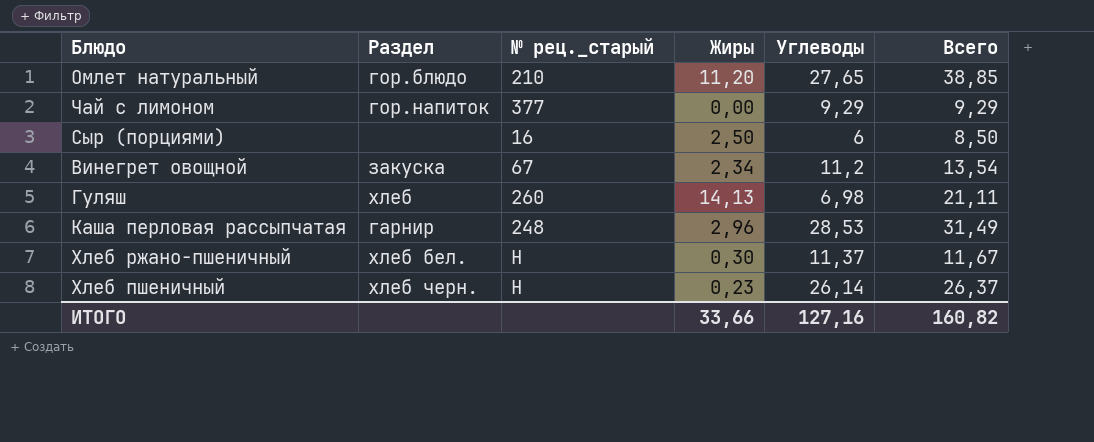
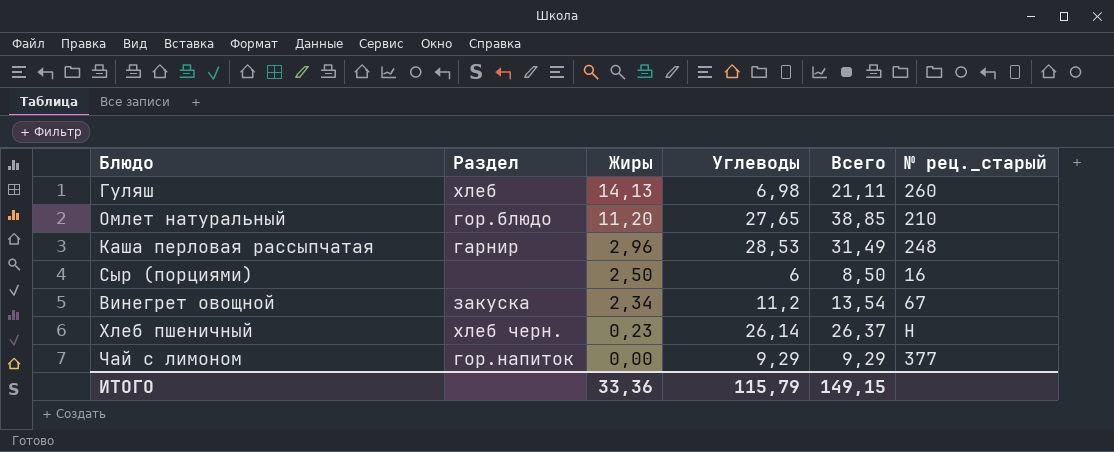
row order: none -> Жиры descending
column № рец._старый | position: 3 -> 6
row Хлеб ржано-пшеничный: хлеб бел. | Н | 0,30 | 11,37 | 11,67 -> none
ИТОГО | Жиры: 33,66 -> 33,36
ИТОГО | Углеводы: 127,16 -> 115,79
ИТОГО | Всего: 160,82 -> 149,15

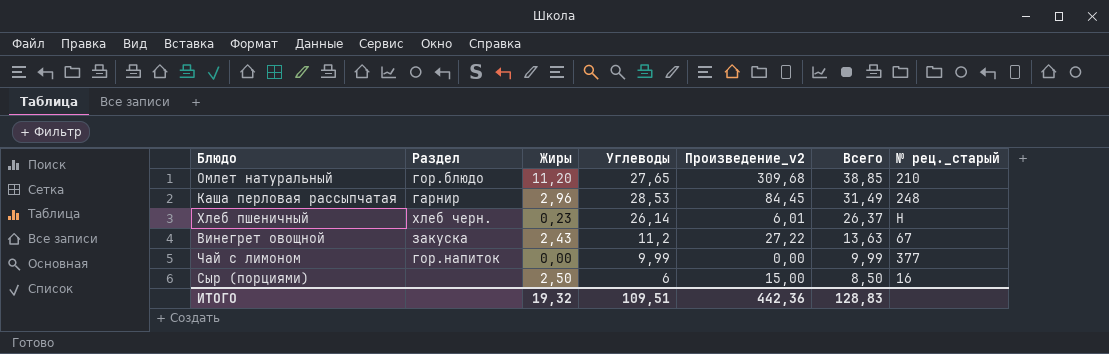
row order: Жиры descending -> Всего descending
column Произведение_v2 | formula: none -> [Жиры] * [Углеводы]
row Гуляш: хлеб | 14,13 | 6,98 | 21,11 | 260 -> none
Винегрет овощной | Жиры: 2,34 -> 2,43
Винегрет овощной | Всего: 13,54 -> 13,63
Чай с лимоном | Углеводы: 9,29 -> 9,99
Чай с лимоном | Всего: 9,29 -> 9,99
ИТОГО | Жиры: 33,36 -> 19,32
ИТОГО | Углеводы: 115,79 -> 109,51
ИТОГО | Всего: 149,15 -> 128,83

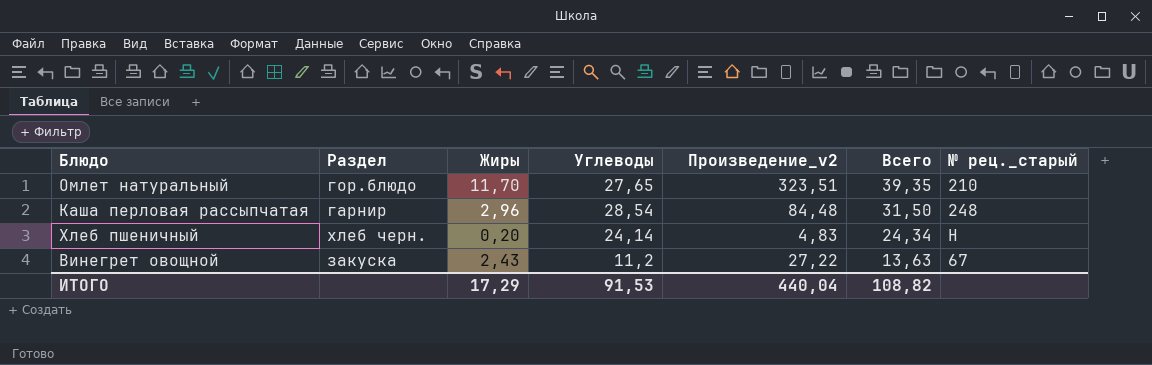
row Чай с лимоном: гор.напиток | 0,00 | 9,99 | 0,00 | 9,99 | 377 -> none
row Сыр (порциями): none | 2,50 | 6 | 15,00 | 8,50 | 16 -> none
Омлет натуральный | Жиры: 11,20 -> 11,70
Омлет натуральный | Произведение_v2: 309,68 -> 323,51
Омлет натуральный | Всего: 38,85 -> 39,35
Каша перловая рассыпчатая | Углеводы: 28,53 -> 28,54
Каша перловая рассыпчатая | Произведение_v2: 84,45 -> 84,48
Каша перловая рассыпчатая | Всего: 31,49 -> 31,50
Хлеб пшеничный | Жиры: 0,23 -> 0,20
Хлеб пшеничный | Углеводы: 26,14 -> 24,14
Хлеб пшеничный | Произведение_v2: 6,01 -> 4,83
Хлеб пшеничный | Всего: 26,37 -> 24,34
ИТОГО | Жиры: 19,32 -> 17,29
ИТОГО | Углеводы: 109,51 -> 91,53
ИТОГО | Произведение_v2: 442,36 -> 440,04
ИТОГО | Всего: 128,83 -> 108,82

